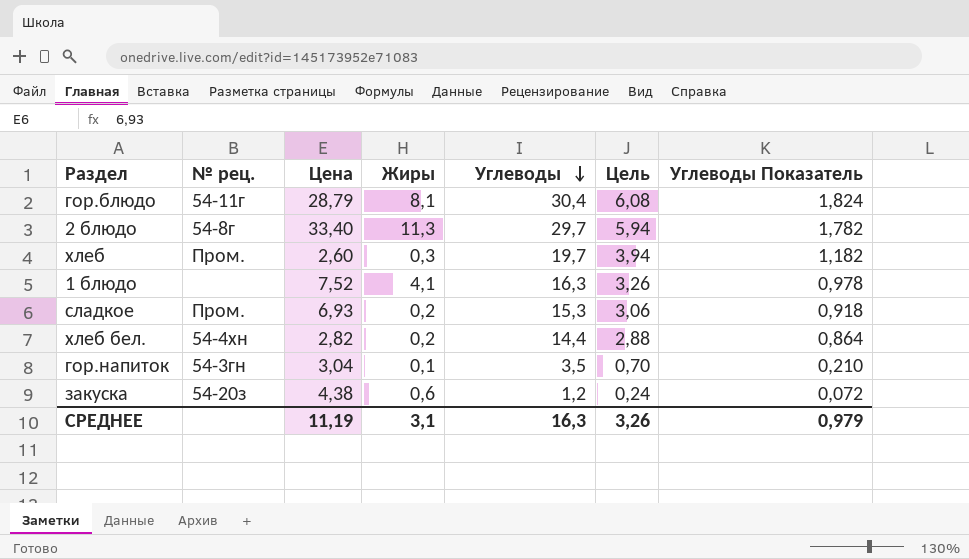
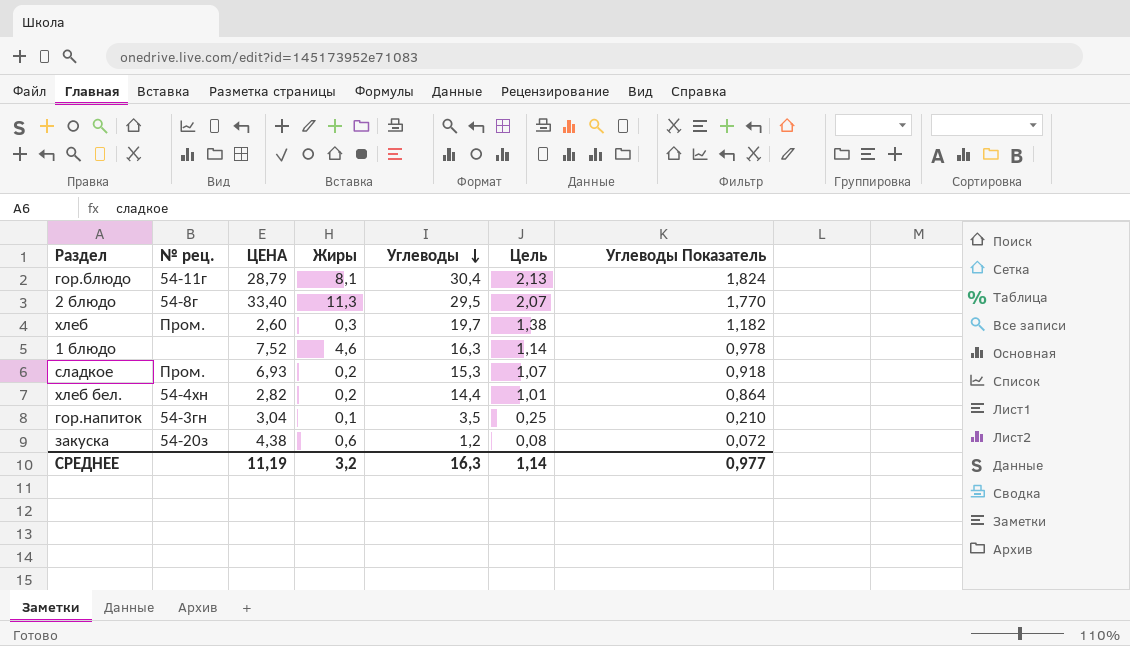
column name: Цена -> ЦЕНА
column Цель | formula: [Углеводы] * 0,2 -> [Углеводы] * 0,07
2 блюдо | Углеводы: 29,7 -> 29,5
2 блюдо | Углеводы Показатель: 1,782 -> 1,770
1 блюдо | Жиры: 4,1 -> 4,6
СРЕДНЕЕ | Жиры: 3,1 -> 3,2
СРЕДНЕЕ | Цель: 3,26 -> 1,14
СРЕДНЕЕ | Углеводы Показатель: 0,979 -> 0,977

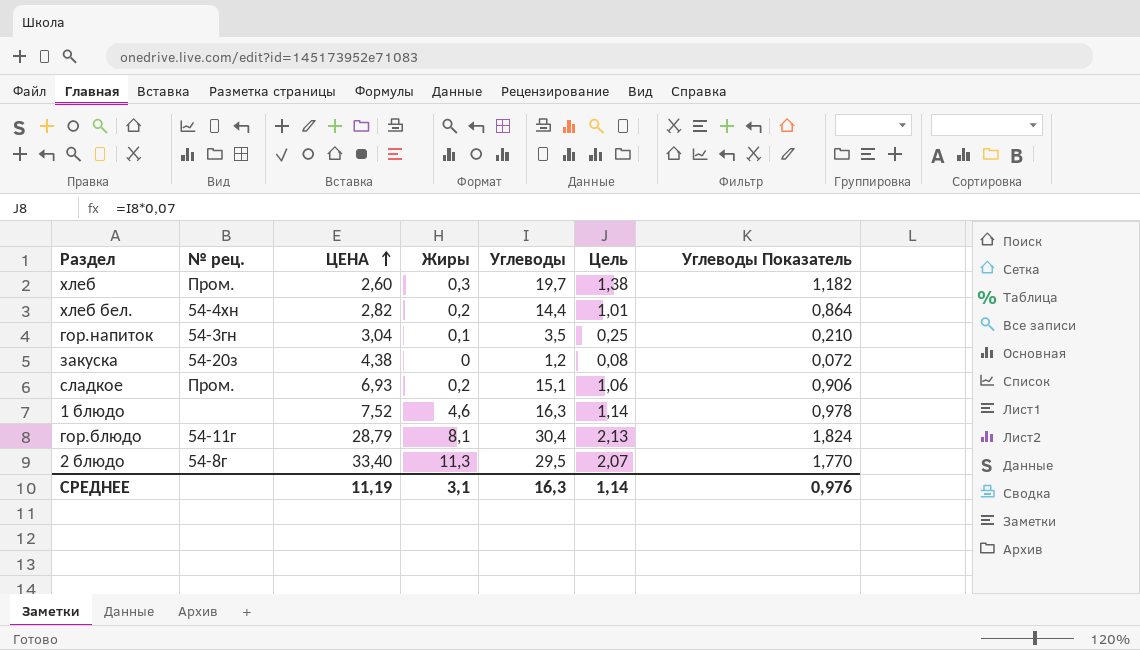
row order: Углеводы descending -> ЦЕНА ascending
закуска | Жиры: 0,6 -> 0
сладкое | Углеводы: 15,3 -> 15,1
сладкое | Цель: 1,07 -> 1,06
сладкое | Углеводы Показатель: 0,918 -> 0,906
СРЕДНЕЕ | Жиры: 3,2 -> 3,1
СРЕДНЕЕ | Углеводы Показатель: 0,977 -> 0,976

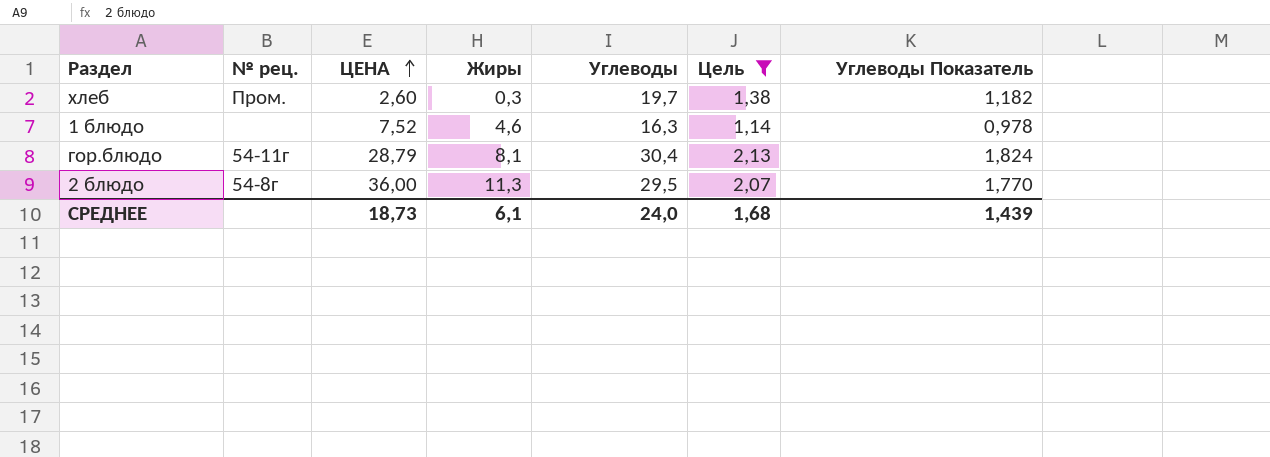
filter: none -> Цель >= 1,14
2 блюдо | ЦЕНА: 33,40 -> 36,00
СРЕДНЕЕ | ЦЕНА: 11,19 -> 18,73
СРЕДНЕЕ | Жиры: 3,1 -> 6,1
СРЕДНЕЕ | Углеводы: 16,3 -> 24,0
СРЕДНЕЕ | Цель: 1,14 -> 1,68
СРЕДНЕЕ | Углеводы Показатель: 0,976 -> 1,439

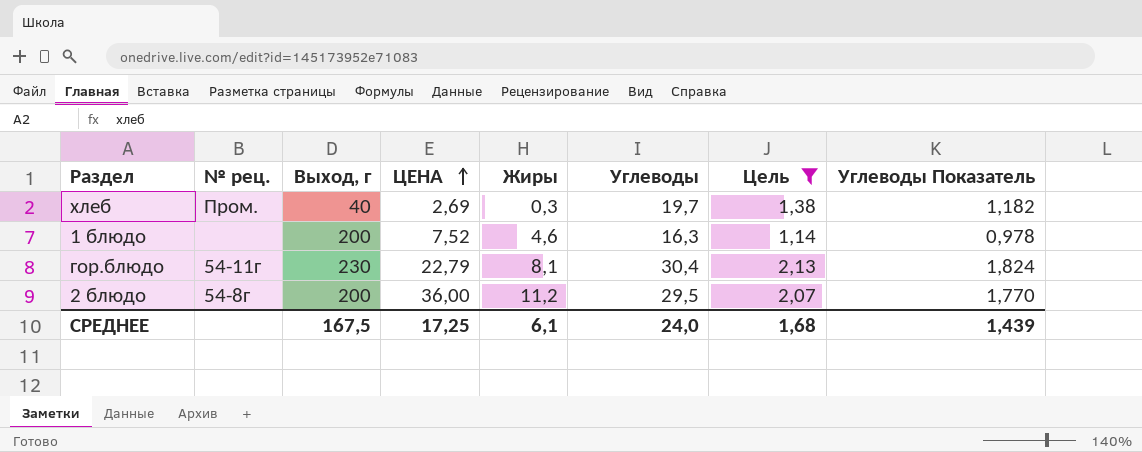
column Выход, г | position: none -> 3
хлеб | ЦЕНА: 2,60 -> 2,69
гор.блюдо | ЦЕНА: 28,79 -> 22,79
2 блюдо | Жиры: 11,3 -> 11,2
СРЕДНЕЕ | ЦЕНА: 18,73 -> 17,25

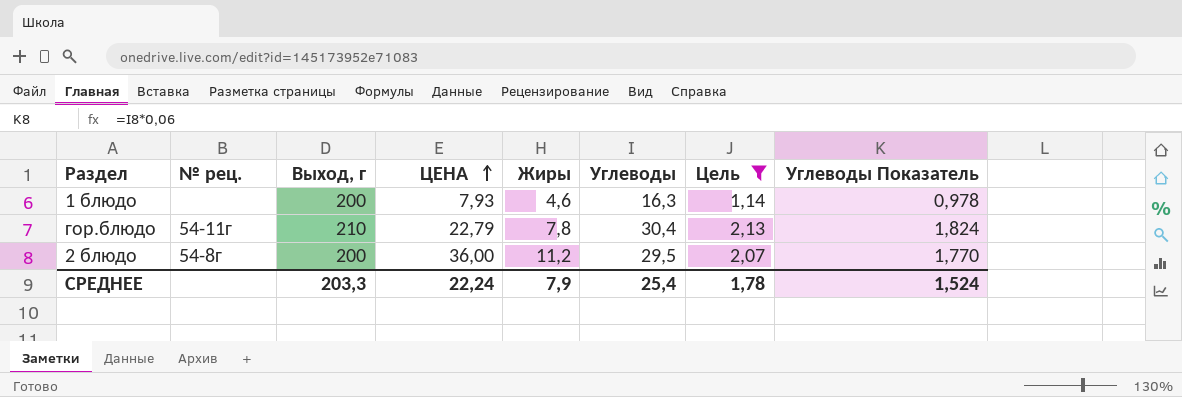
row хлеб: Пром. | 40 | 2,69 | 0,3 | 19,7 | 1,38 | 1,182 -> none
1 блюдо | ЦЕНА: 7,52 -> 7,93
гор.блюдо | Выход, г: 230 -> 210
гор.блюдо | Жиры: 8,1 -> 7,8
СРЕДНЕЕ | Выход, г: 167,5 -> 203,3
СРЕДНЕЕ | ЦЕНА: 17,25 -> 22,24
СРЕДНЕЕ | Жиры: 6,1 -> 7,9
СРЕДНЕЕ | Углеводы: 24,0 -> 25,4
СРЕДНЕЕ | Цель: 1,68 -> 1,78
СРЕДНЕЕ | Углеводы Показатель: 1,439 -> 1,524

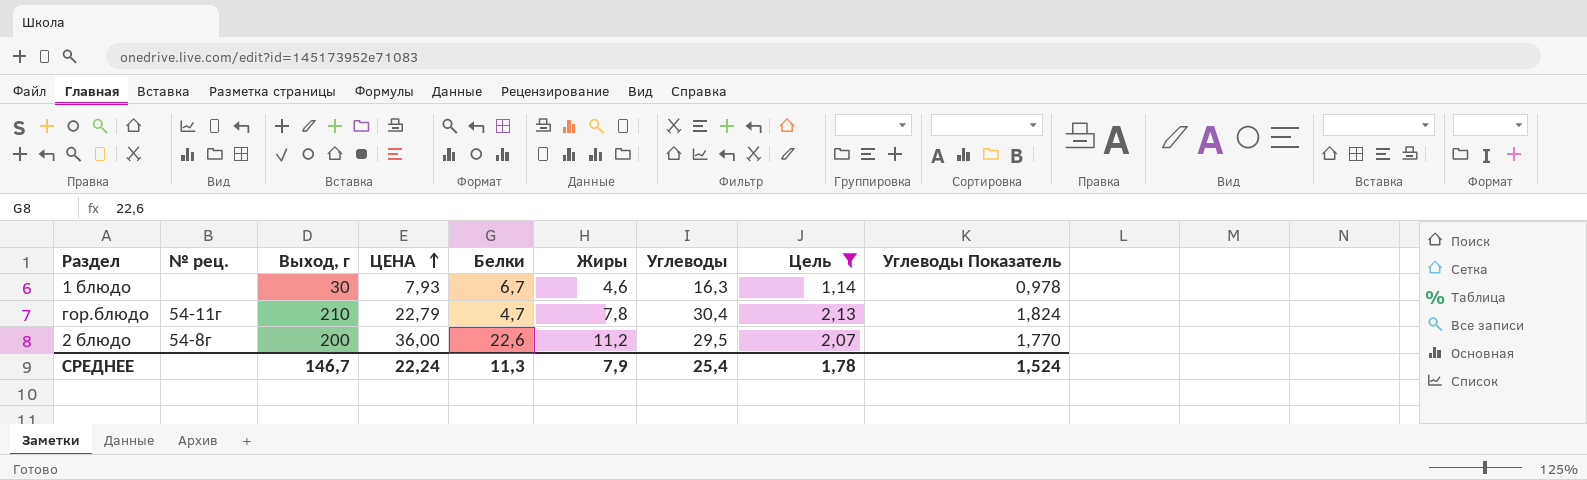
column Белки | position: none -> 5
1 блюдо | Выход, г: 200 -> 30
СРЕДНЕЕ | Выход, г: 203,3 -> 146,7

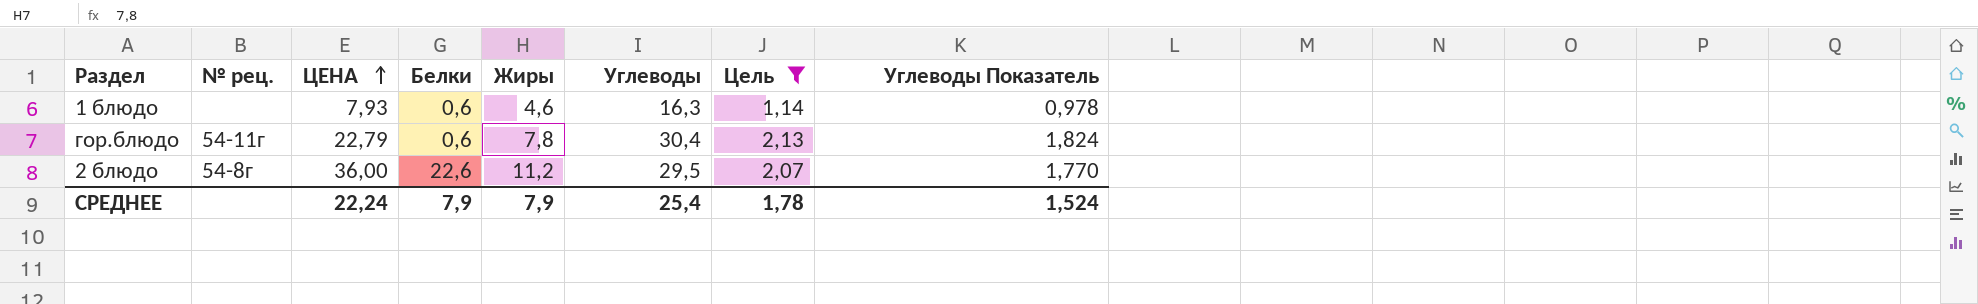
column Выход, г | position: 3 -> none
1 блюдо | Белки: 6,7 -> 0,6
гор.блюдо | Белки: 4,7 -> 0,6
СРЕДНЕЕ | Белки: 11,3 -> 7,9

